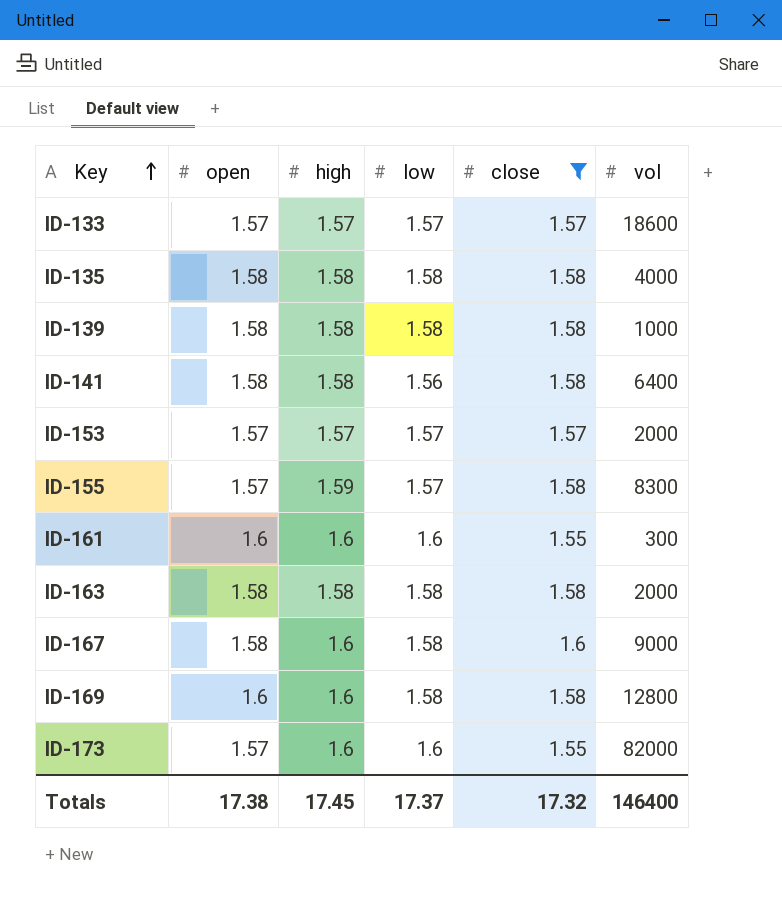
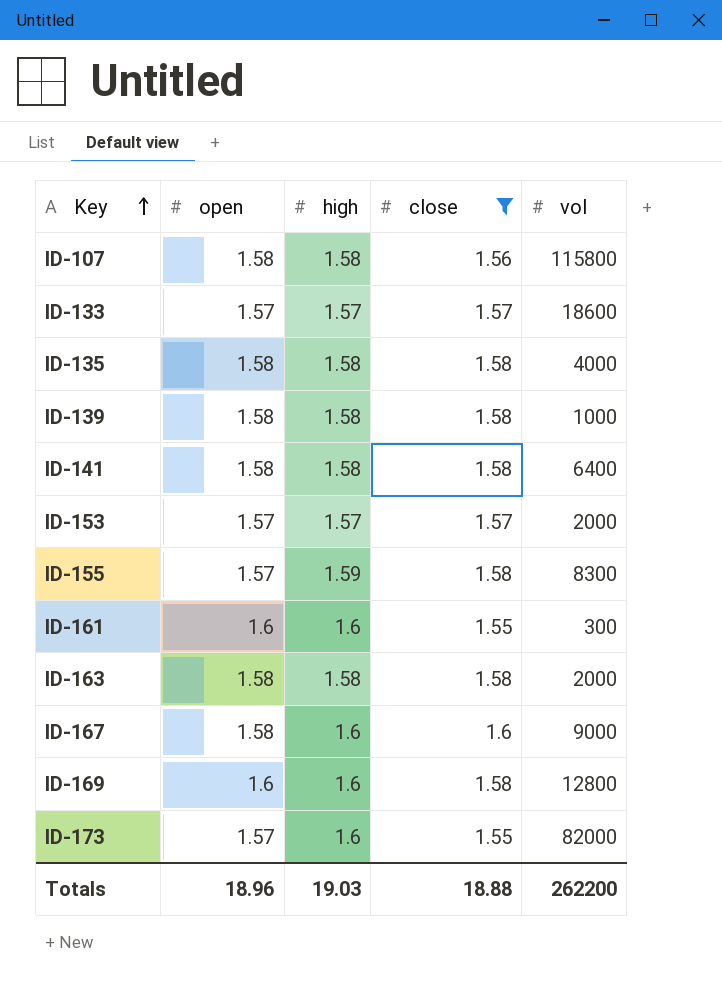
column low | position: 4 -> none
row ID-107: none -> 1.58 | 1.58 | 1.56 | 115800
Totals | open: 17.38 -> 18.96
Totals | high: 17.45 -> 19.03
Totals | close: 17.32 -> 18.88
Totals | vol: 146400 -> 262200

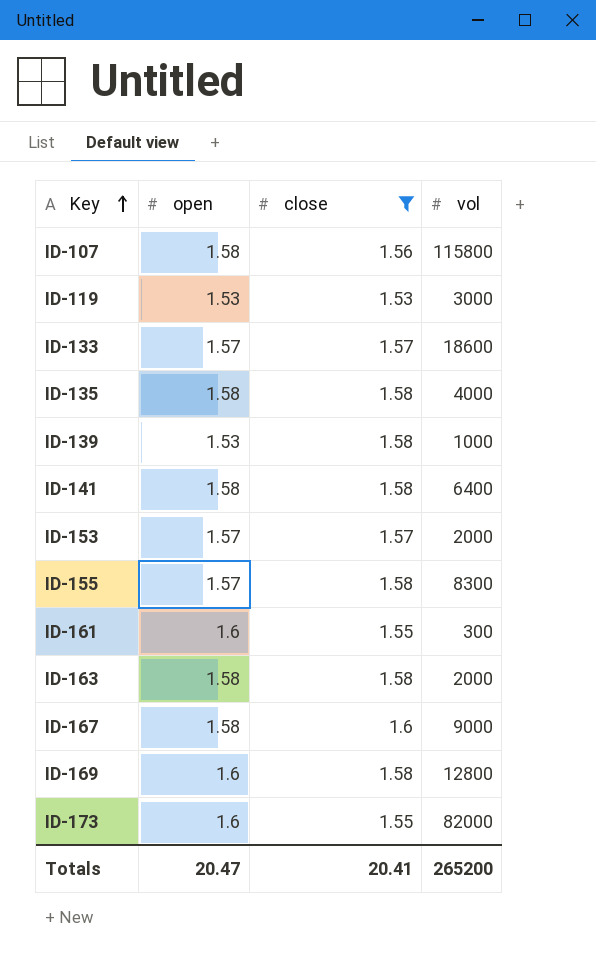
column high | position: 3 -> none
row ID-119: none -> 1.53 | 1.53 | 3000
ID-139 | open: 1.58 -> 1.53
ID-173 | open: 1.57 -> 1.6
Totals | open: 18.96 -> 20.47
Totals | close: 18.88 -> 20.41
Totals | vol: 262200 -> 265200

